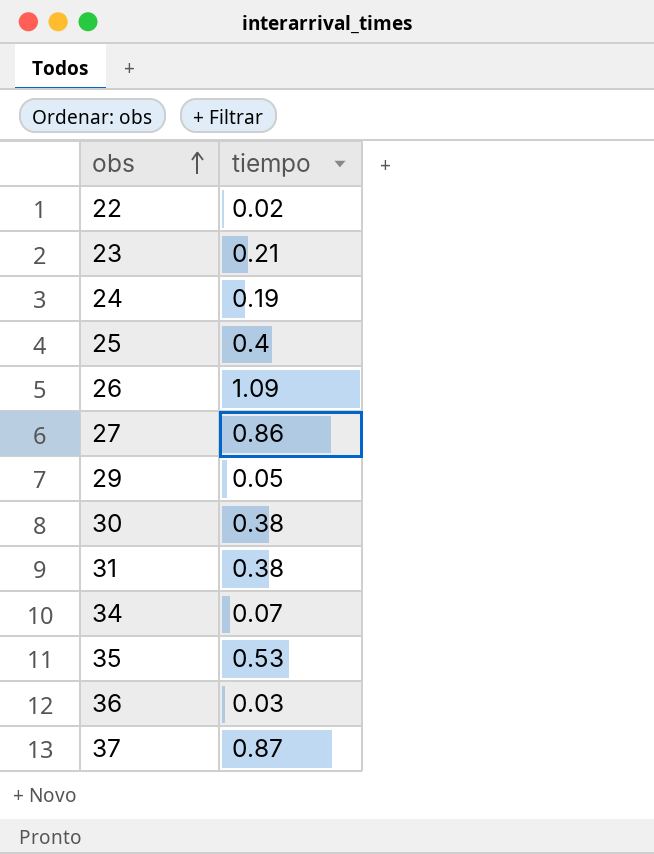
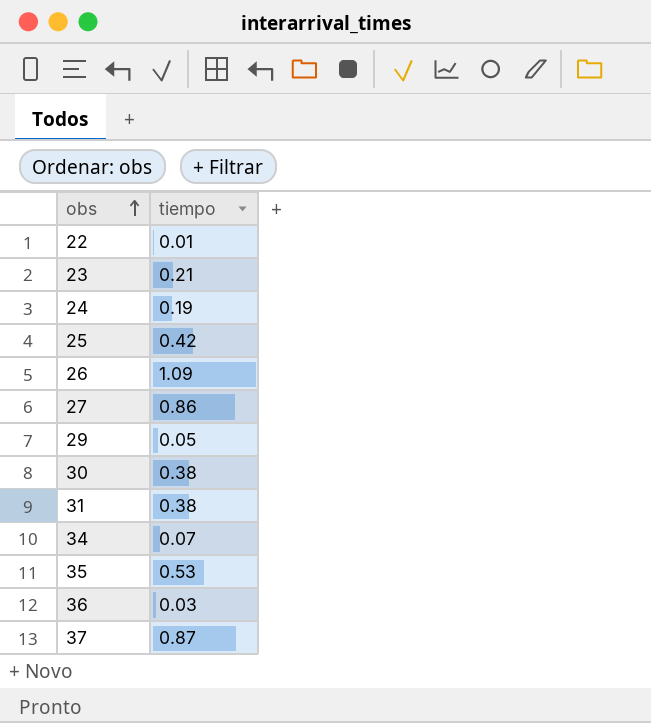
22 | tiempo: 0.02 -> 0.01
25 | tiempo: 0.4 -> 0.42

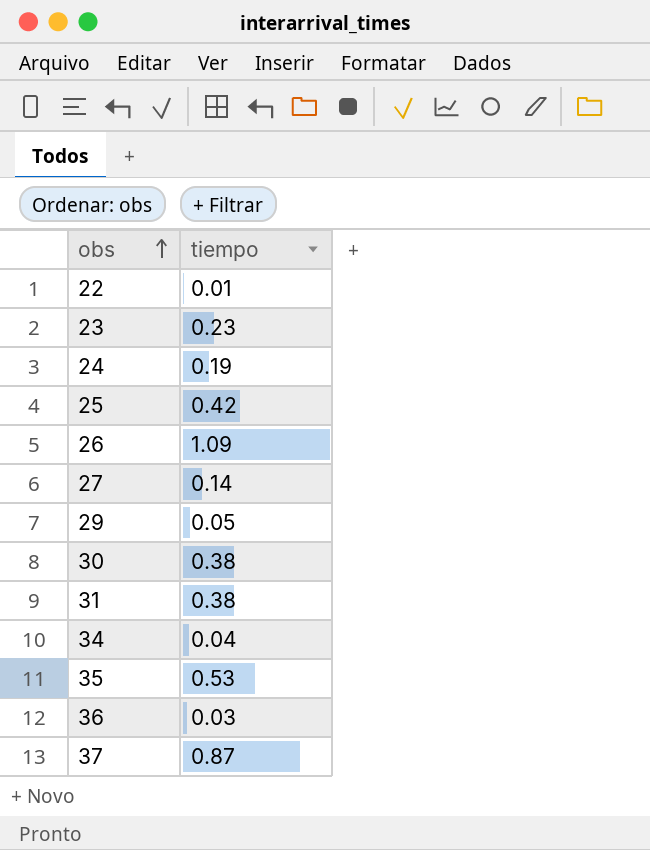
23 | tiempo: 0.21 -> 0.23
27 | tiempo: 0.86 -> 0.14
34 | tiempo: 0.07 -> 0.04

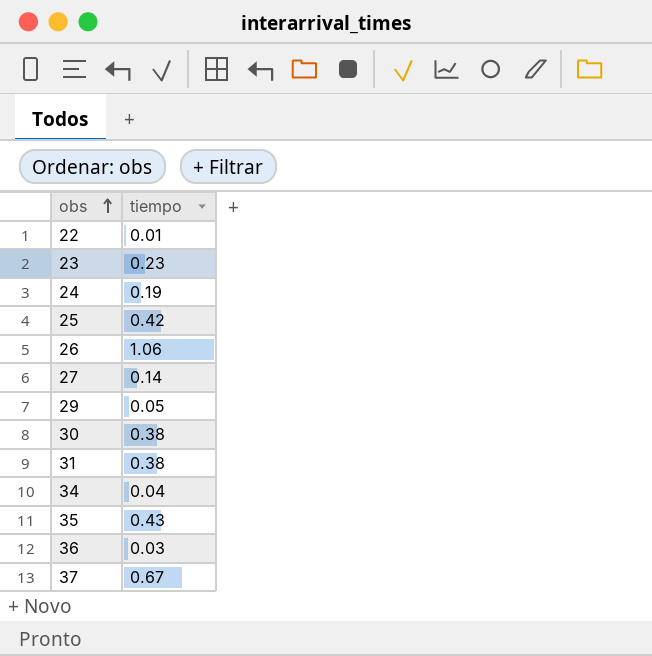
26 | tiempo: 1.09 -> 1.06
35 | tiempo: 0.53 -> 0.43
37 | tiempo: 0.87 -> 0.67

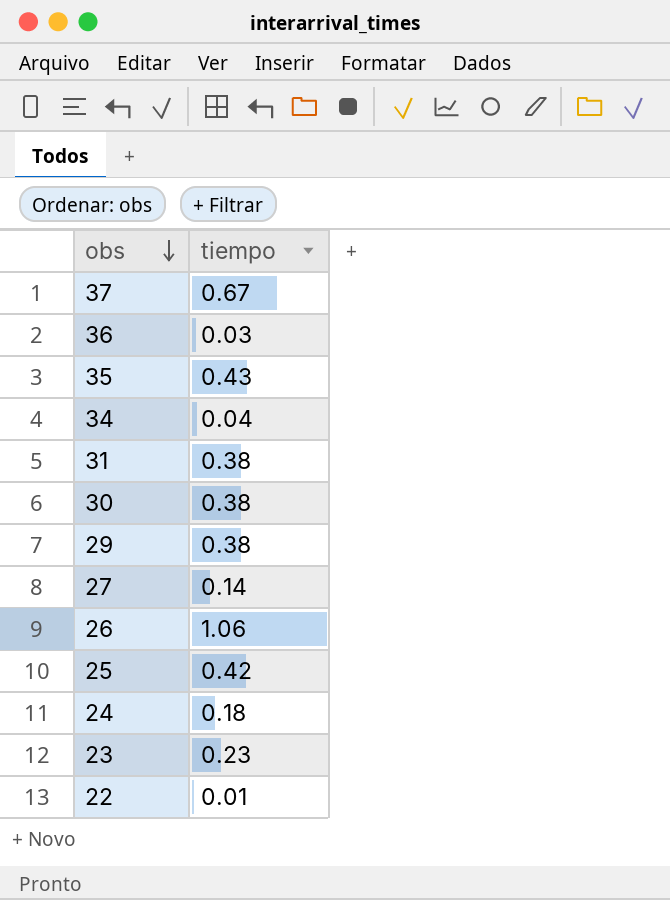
row order: obs ascending -> obs descending
29 | tiempo: 0.05 -> 0.38
24 | tiempo: 0.19 -> 0.18

